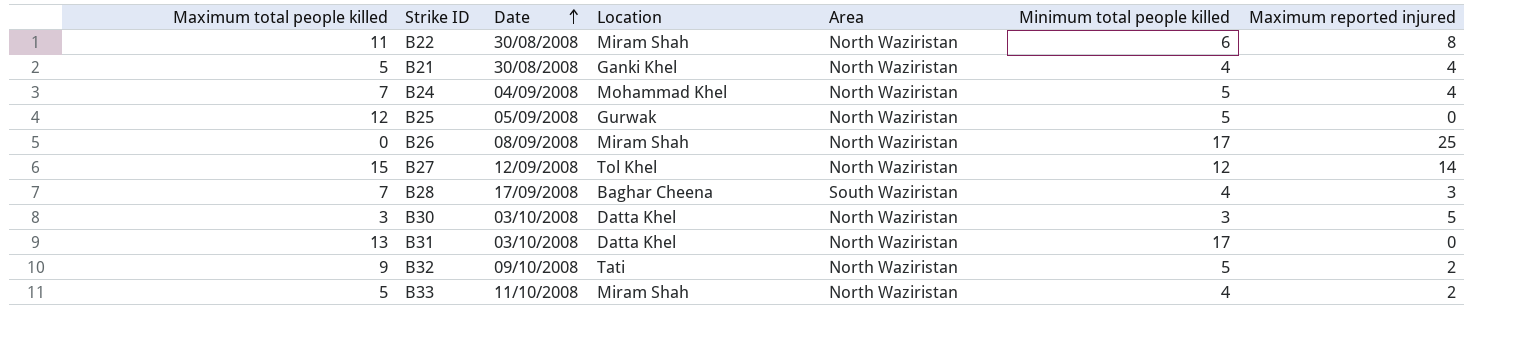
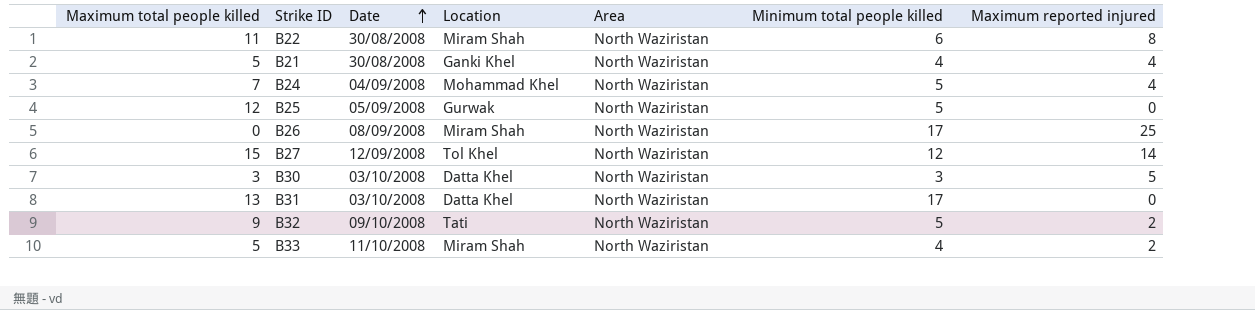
row B28: 7 | 17/09/2008 | Baghar Cheena | South Waziristan | 4 | 3 -> none

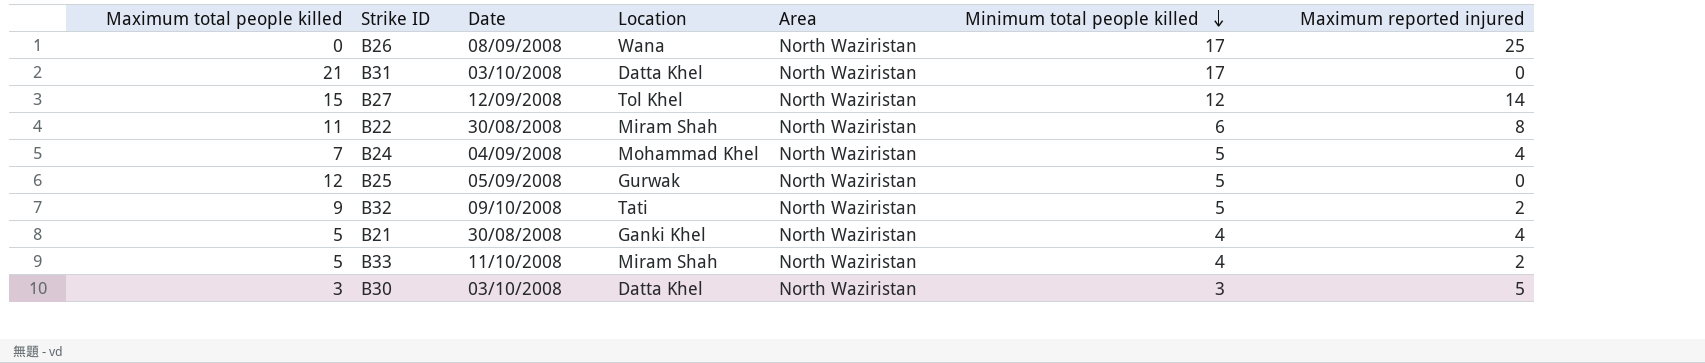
row order: Date ascending -> Minimum total people killed descending
B26 | Location: Miram Shah -> Wana
B31 | Maximum total people killed: 13 -> 21

